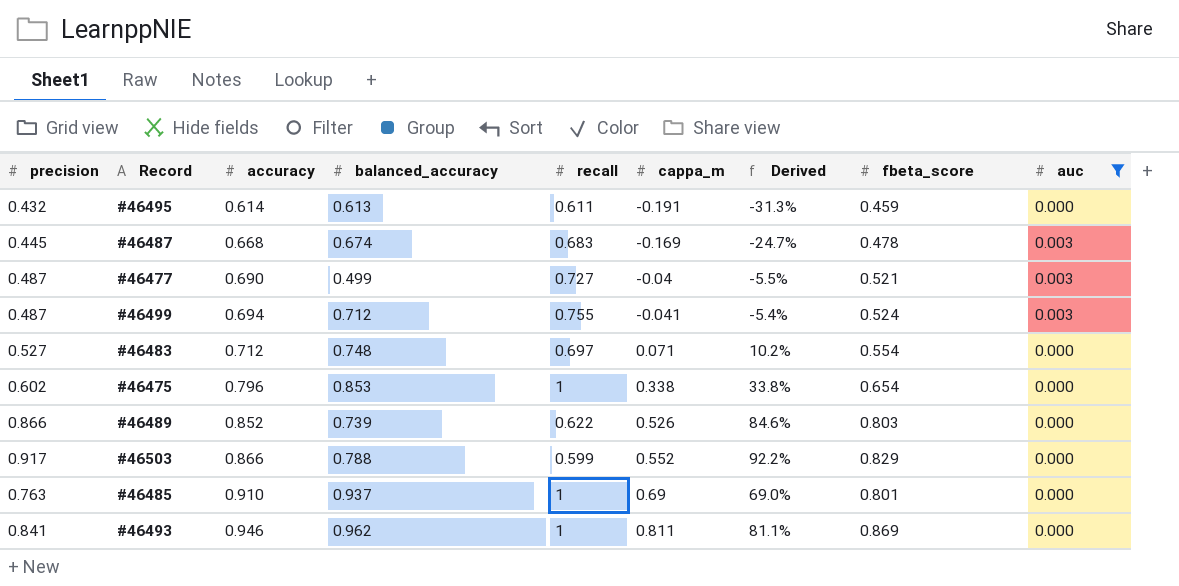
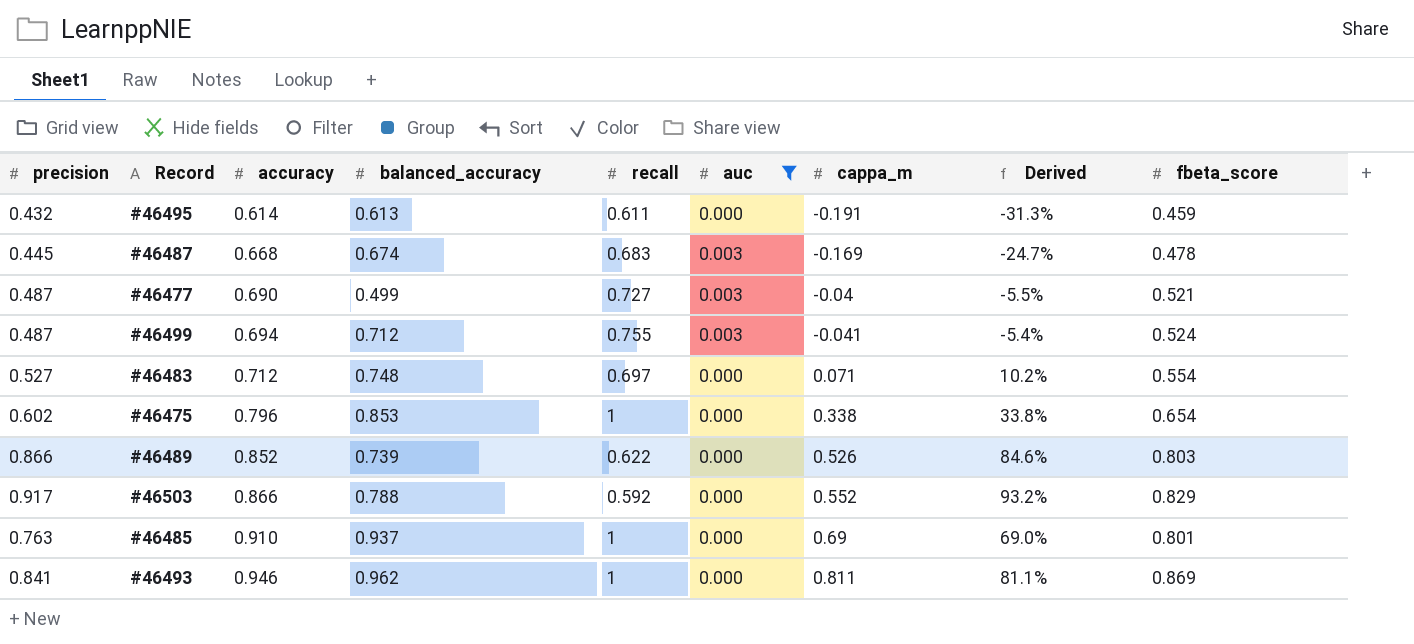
column auc | position: 9 -> 6
#46503 | recall: 0.599 -> 0.592
#46503 | Derived: 92.2% -> 93.2%

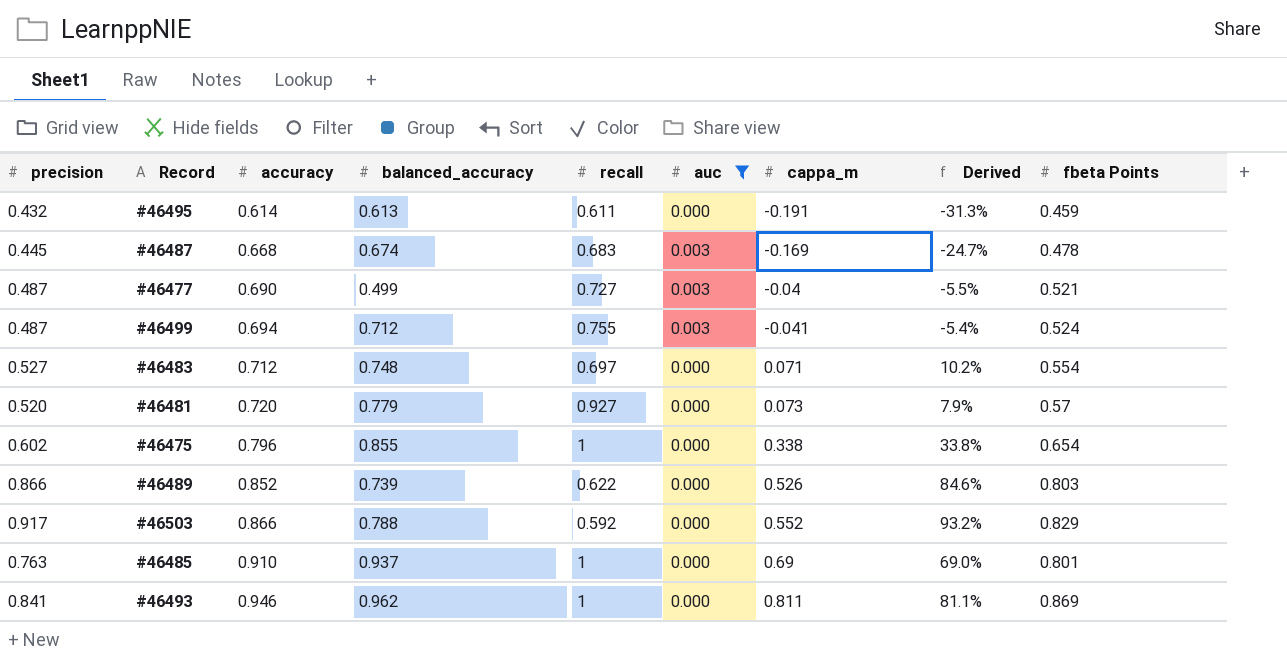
column name: fbeta_score -> fbeta Points
row #46481: none -> 0.520 | 0.720 | 0.779 | 0.927 | 0.000 | 0.073 | 7.9% | 0.57
#46475 | balanced_accuracy: 0.853 -> 0.855

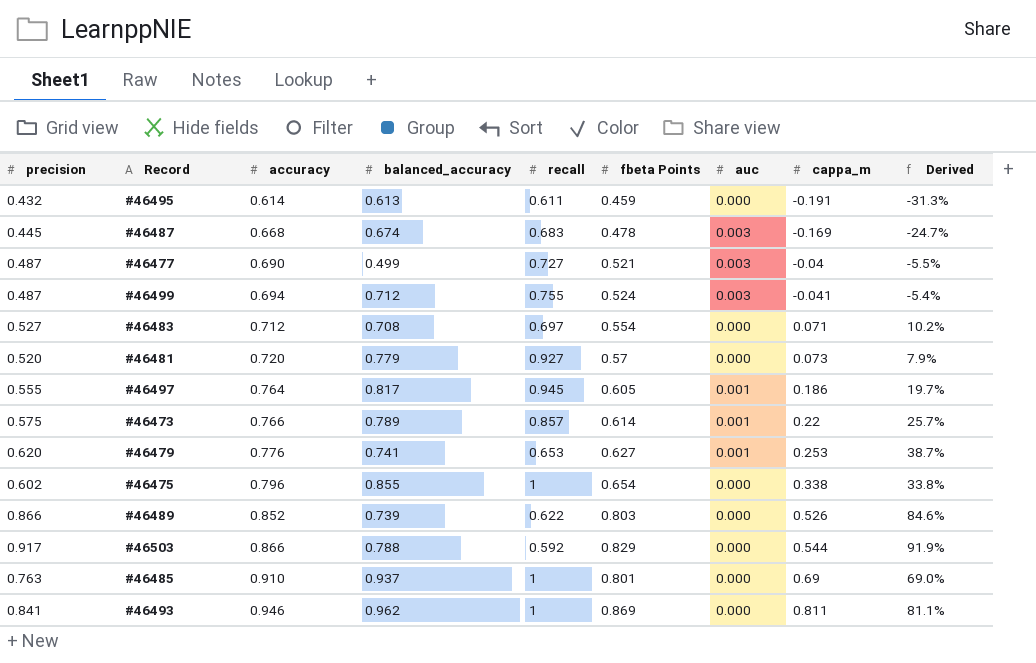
filter: auc != 0.001 -> none
column fbeta Points | position: 9 -> 6
#46483 | balanced_accuracy: 0.748 -> 0.708
#46503 | cappa_m: 0.552 -> 0.544
#46503 | Derived: 93.2% -> 91.9%

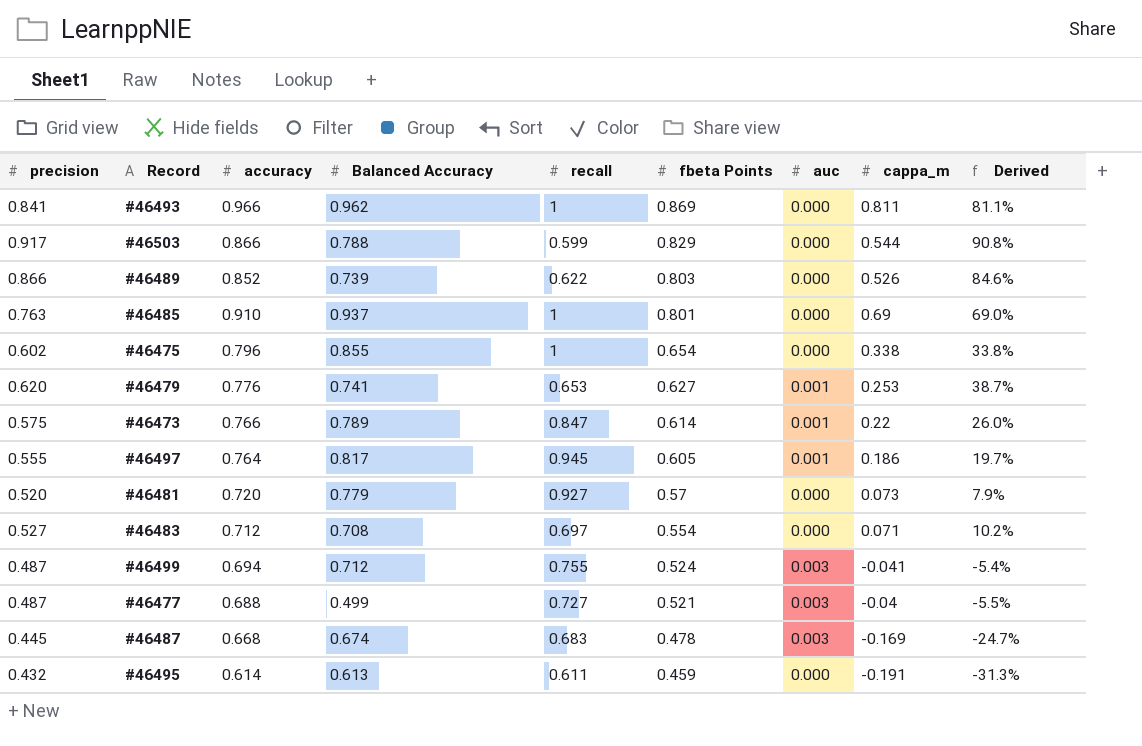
row order: accuracy ascending -> fbeta Points descending
column name: balanced_accuracy -> Balanced Accuracy
#46493 | accuracy: 0.946 -> 0.966
#46503 | recall: 0.592 -> 0.599
#46503 | Derived: 91.9% -> 90.8%
#46473 | recall: 0.857 -> 0.847
#46473 | Derived: 25.7% -> 26.0%
#46477 | accuracy: 0.690 -> 0.688

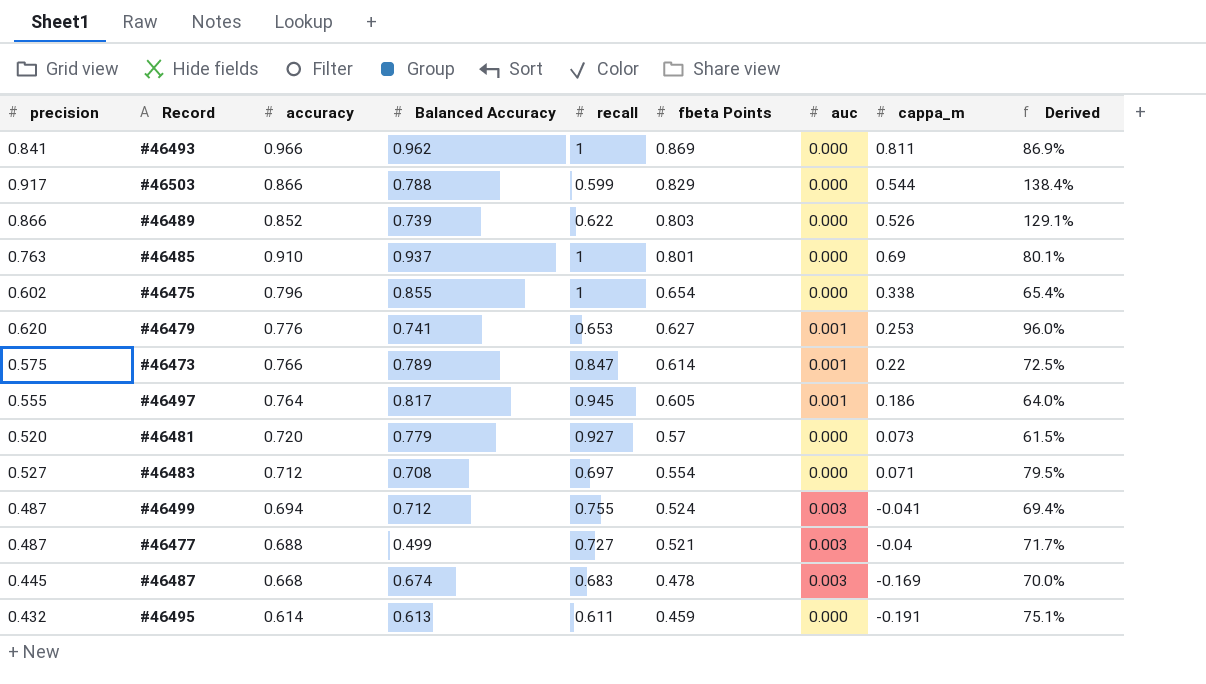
column Derived | formula: [cappa_m] / [recall] -> [fbeta Points] / [recall]

